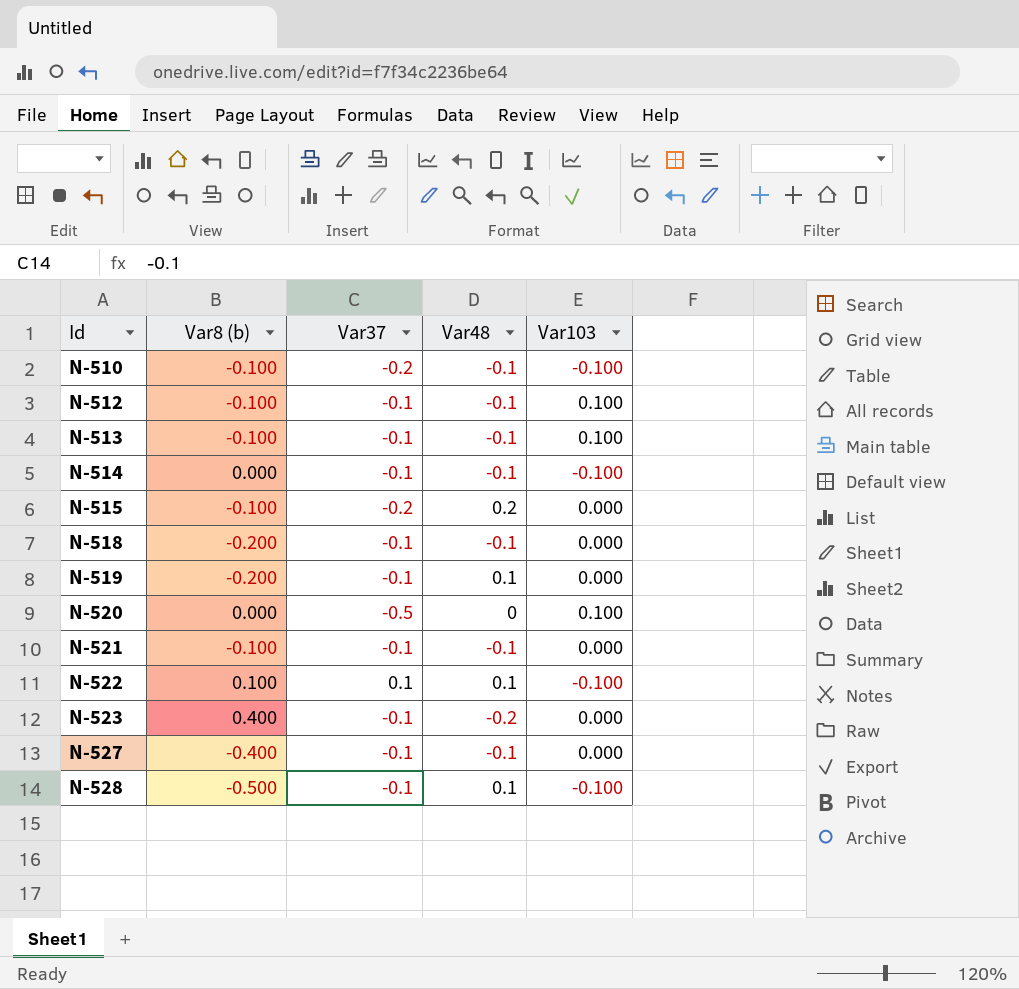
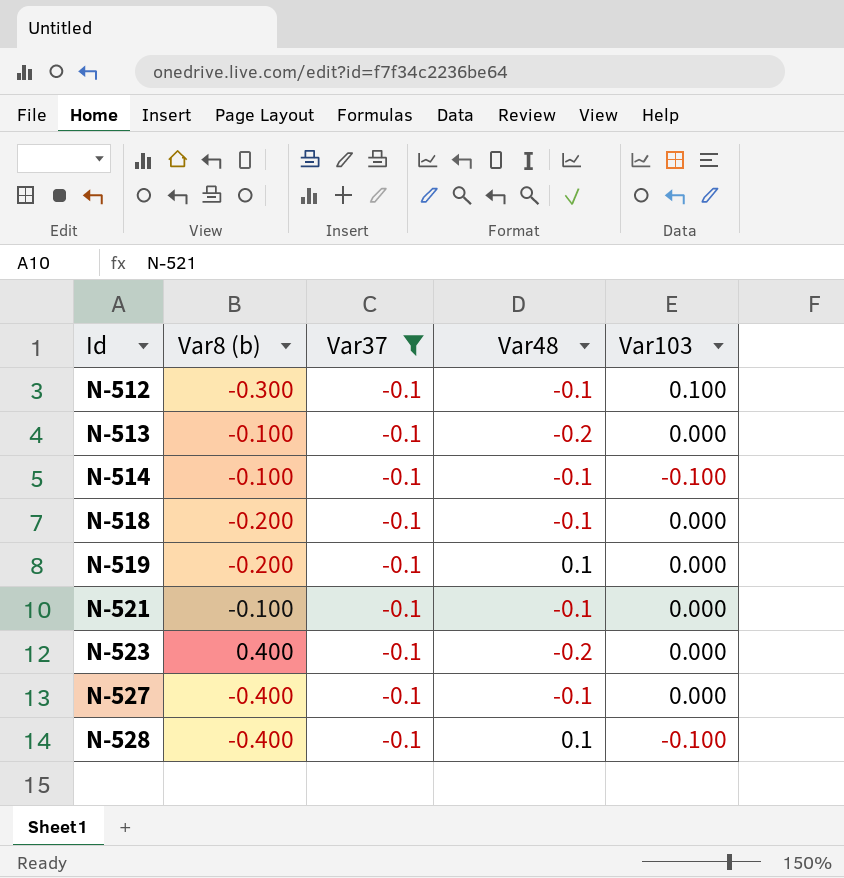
filter: none -> Var37 = -0.1
N-512 | Var8 (b): -0.100 -> -0.300
N-513 | Var48: -0.1 -> -0.2
N-513 | Var103: 0.100 -> 0.000
N-514 | Var8 (b): 0.000 -> -0.100
N-528 | Var8 (b): -0.500 -> -0.400

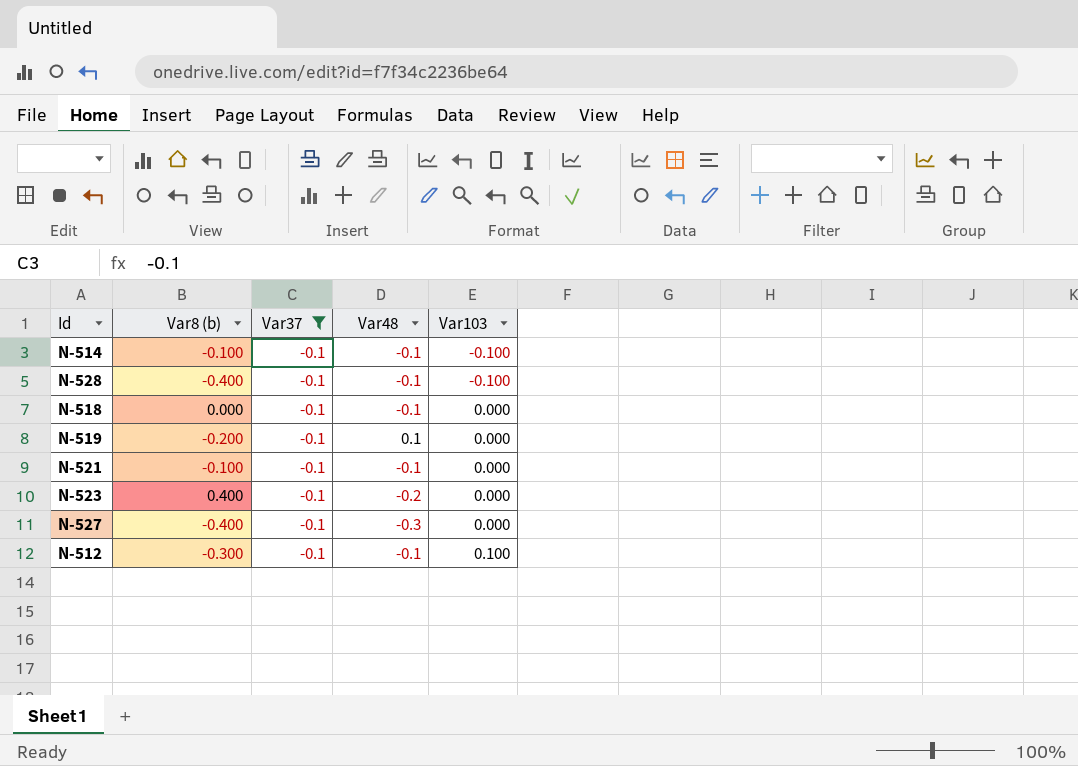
row order: Id ascending -> Var103 ascending
row N-513: -0.100 | -0.1 | -0.2 | 0.000 -> none
N-528 | Var48: 0.1 -> -0.1
N-518 | Var8 (b): -0.200 -> 0.000
N-527 | Var48: -0.1 -> -0.3

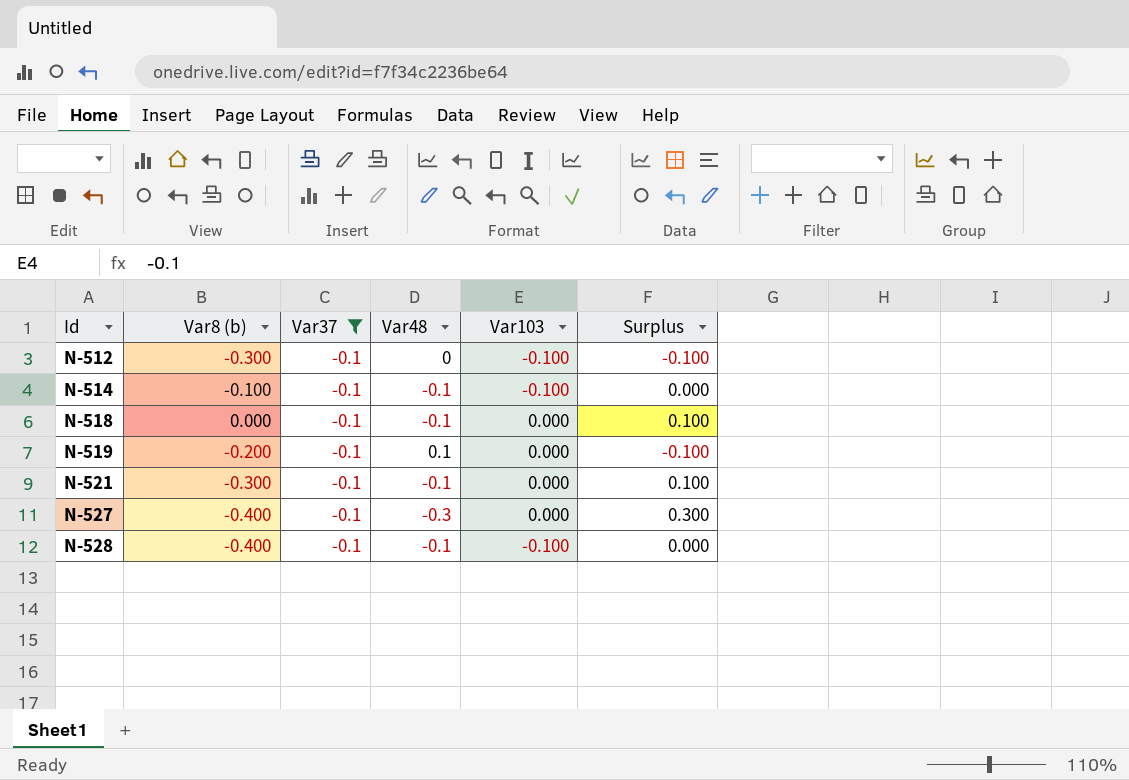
row order: Var103 ascending -> Id ascending
column Surplus | formula: none -> [Var103] - [Var48]
row N-523: 0.400 | -0.1 | -0.2 | 0.000 -> none
N-512 | Var48: -0.1 -> 0
N-512 | Var103: 0.100 -> -0.100
N-521 | Var8 (b): -0.100 -> -0.300

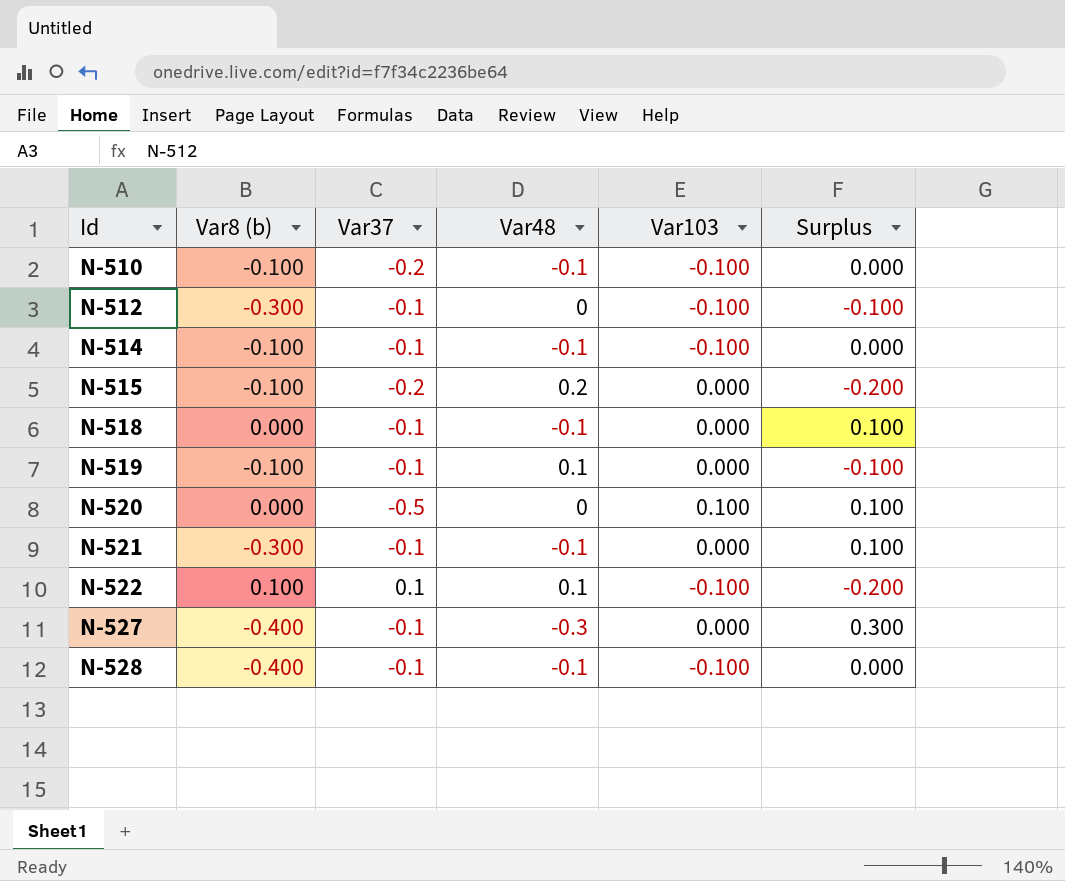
filter: Var37 = -0.1 -> none
N-519 | Var8 (b): -0.200 -> -0.100

